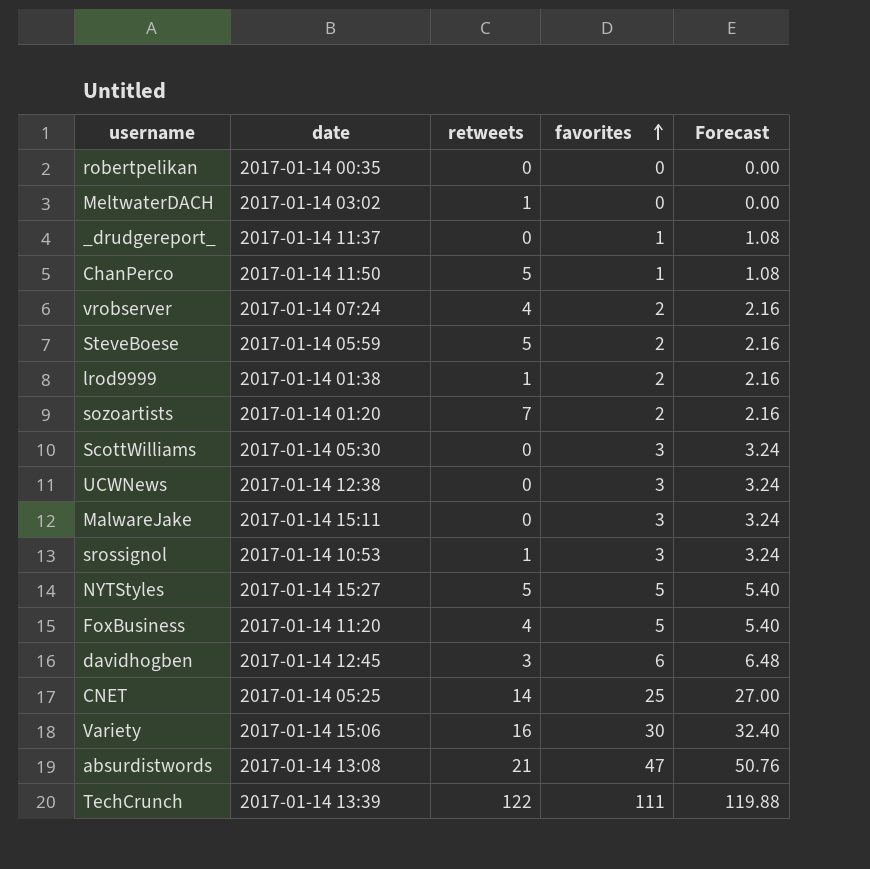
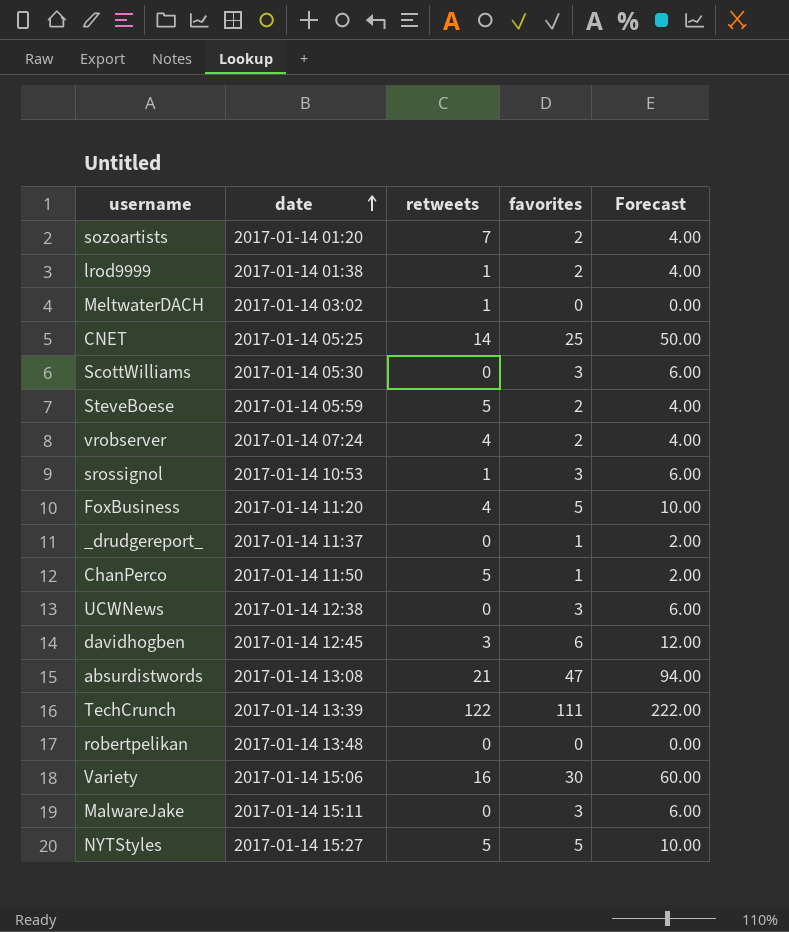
row order: favorites ascending -> date ascending
column Forecast | formula: [favorites] * 1.08 -> [favorites] * 2
robertpelikan | date: 2017-01-14 00:35 -> 2017-01-14 13:48

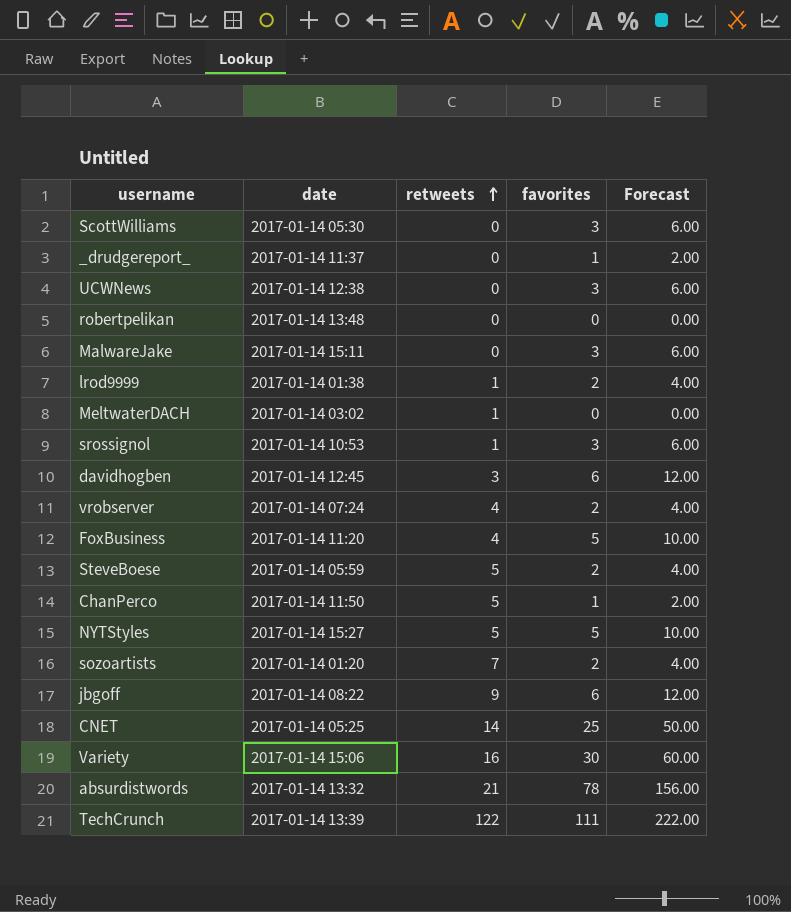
row order: date ascending -> retweets ascending
row jbgoff: none -> 2017-01-14 08:22 | 9 | 6 | 12.00
absurdistwords | date: 2017-01-14 13:08 -> 2017-01-14 13:32
absurdistwords | favorites: 47 -> 78
absurdistwords | Forecast: 94.00 -> 156.00

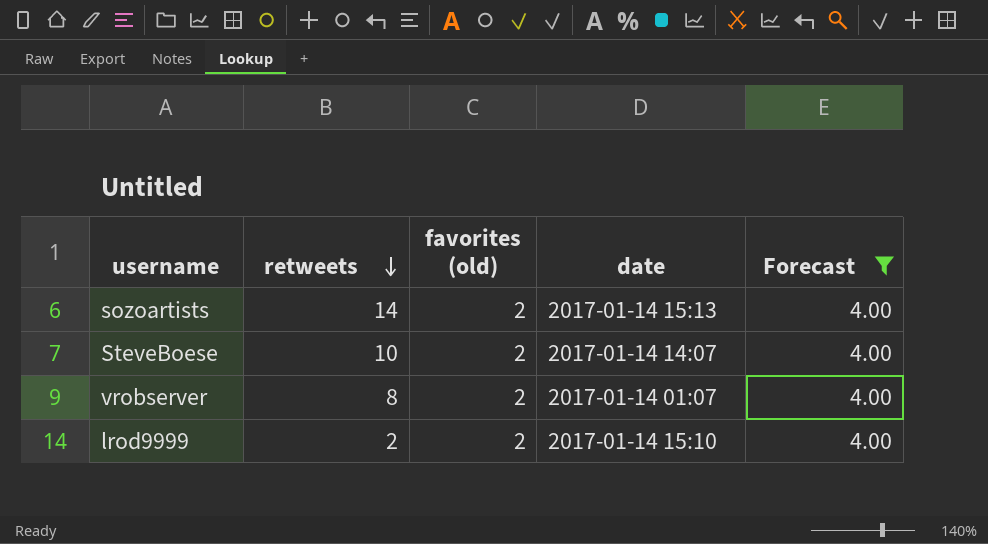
filter: none -> Forecast = 4.00
row order: retweets ascending -> retweets descending
column name: favorites -> favorites (old)
column date | position: 2 -> 4
sozoartists | retweets: 7 -> 14
sozoartists | date: 2017-01-14 01:20 -> 2017-01-14 15:13
SteveBoese | retweets: 5 -> 10
SteveBoese | date: 2017-01-14 05:59 -> 2017-01-14 14:07
vrobserver | retweets: 4 -> 8
vrobserver | date: 2017-01-14 07:24 -> 2017-01-14 01:07
lrod9999 | retweets: 1 -> 2
lrod9999 | date: 2017-01-14 01:38 -> 2017-01-14 15:10

